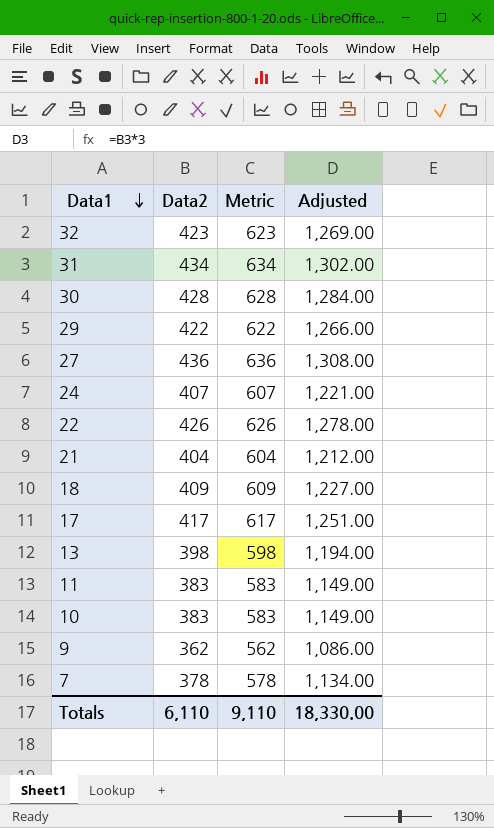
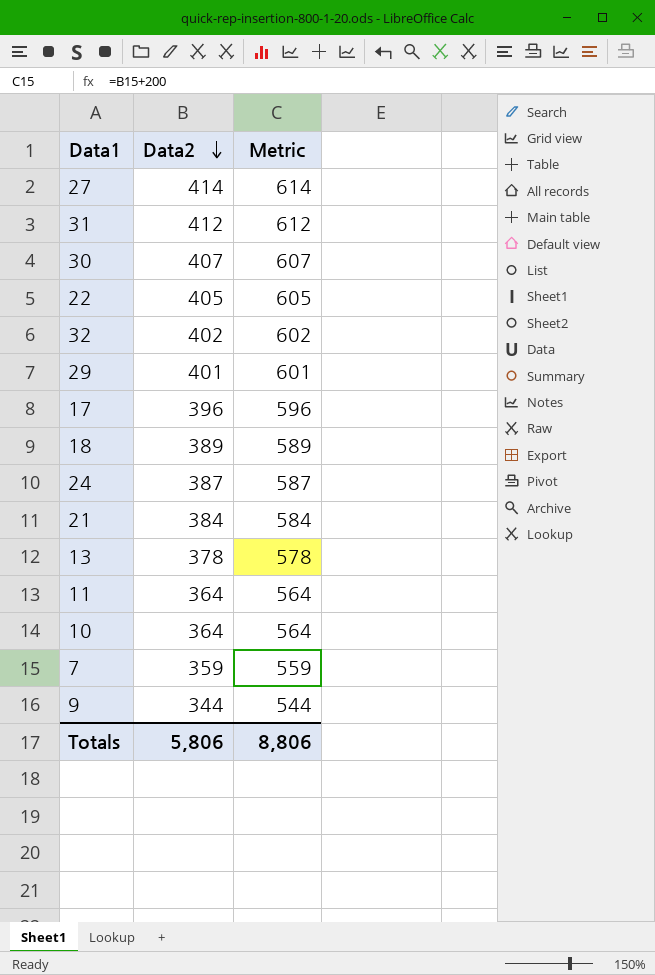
row order: Data1 descending -> Data2 descending
column Adjusted | formula: [Data2] * 3 -> none
27 | Data2: 436 -> 414
27 | Metric: 636 -> 614
31 | Data2: 434 -> 412
31 | Metric: 634 -> 612
30 | Data2: 428 -> 407
30 | Metric: 628 -> 607
22 | Data2: 426 -> 405
22 | Metric: 626 -> 605
32 | Data2: 423 -> 402
32 | Metric: 623 -> 602
29 | Data2: 422 -> 401
29 | Metric: 622 -> 601
17 | Data2: 417 -> 396
17 | Metric: 617 -> 596
18 | Data2: 409 -> 389
18 | Metric: 609 -> 589
24 | Data2: 407 -> 387
24 | Metric: 607 -> 587
21 | Data2: 404 -> 384
21 | Metric: 604 -> 584
13 | Data2: 398 -> 378
13 | Metric: 598 -> 578
11 | Data2: 383 -> 364
11 | Metric: 583 -> 564
10 | Data2: 383 -> 364
10 | Metric: 583 -> 564
7 | Data2: 378 -> 359
7 | Metric: 578 -> 559
9 | Data2: 362 -> 344
9 | Metric: 562 -> 544
Totals | Data2: 6,110 -> 5,806
Totals | Metric: 9,110 -> 8,806

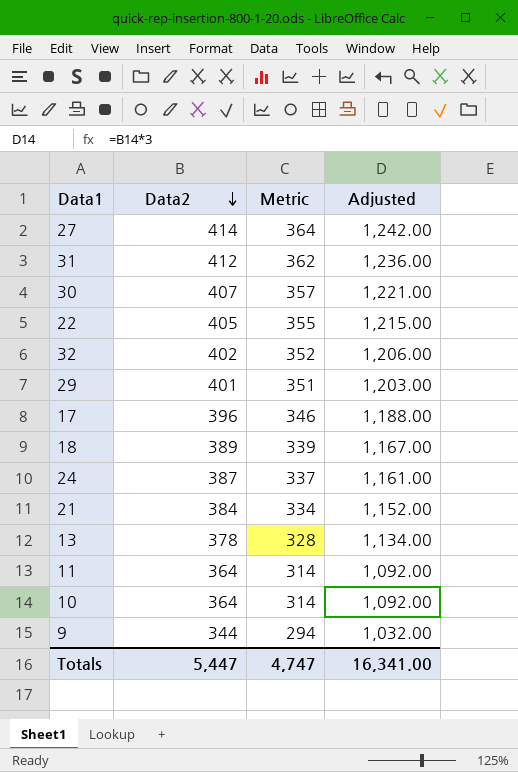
column Metric | formula: [Data2] + 200 -> [Data2] - 50
column Adjusted | formula: none -> [Data2] * 3
row 7: 359 | 559 -> none
Totals | Data2: 5,806 -> 5,447
Totals | Metric: 8,806 -> 4,747

